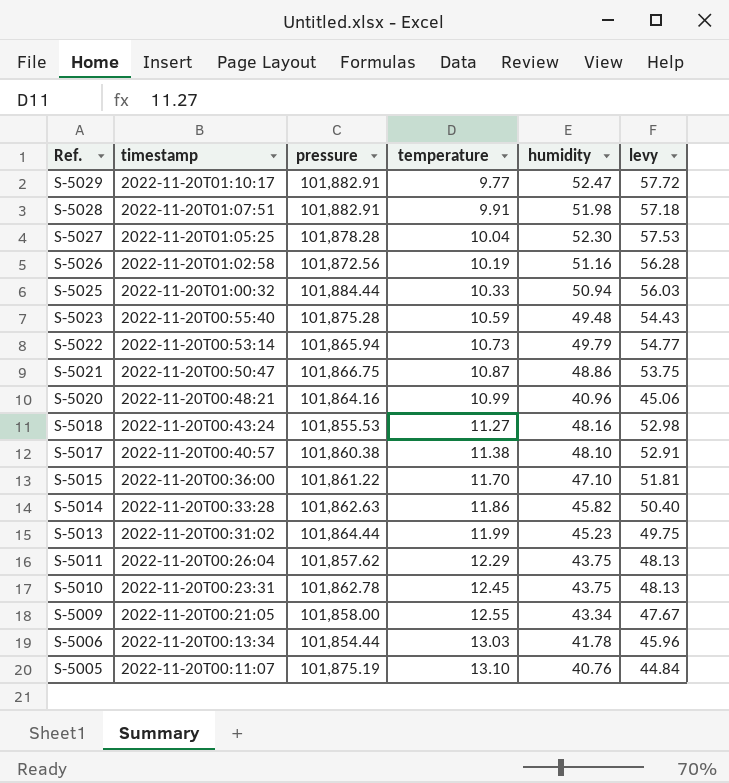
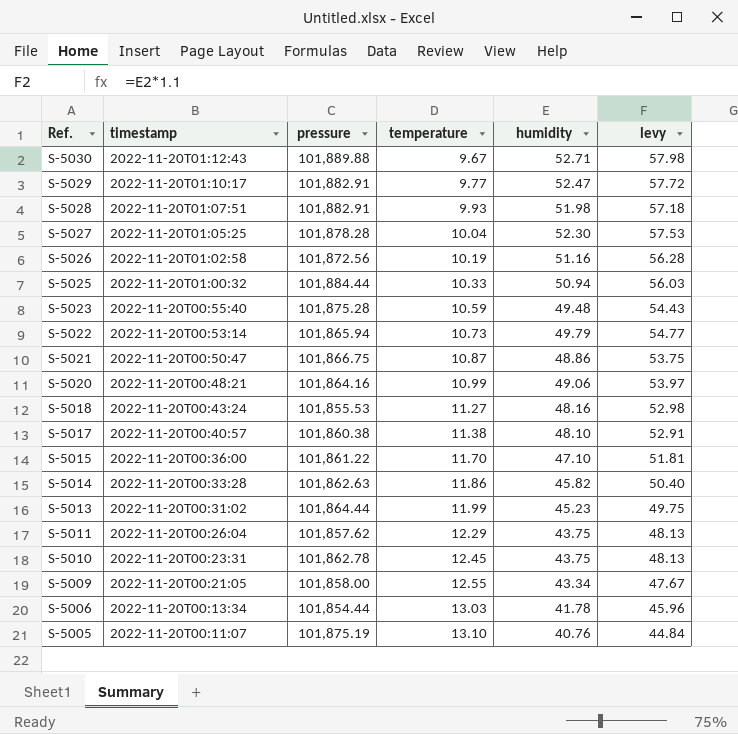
row S-5030: none -> 2022-11-20T01:12:43 | 101,889.88 | 9.67 | 52.71 | 57.98
S-5028 | temperature: 9.91 -> 9.93
S-5020 | humidity: 40.96 -> 49.06
S-5020 | levy: 45.06 -> 53.97

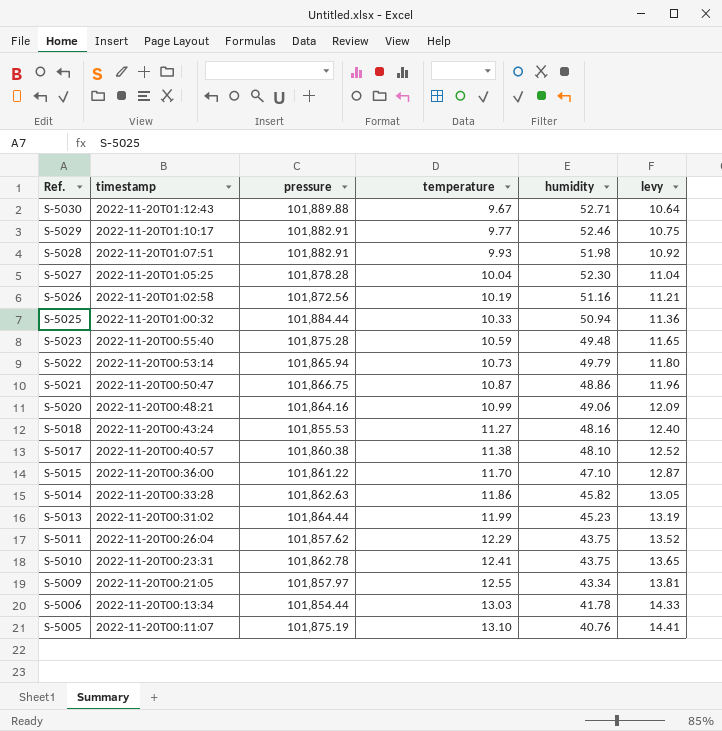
column levy | formula: [humidity] * 1.1 -> [temperature] * 1.1
S-5029 | humidity: 52.47 -> 52.46
S-5010 | temperature: 12.45 -> 12.41
S-5009 | pressure: 101,858.00 -> 101,857.97

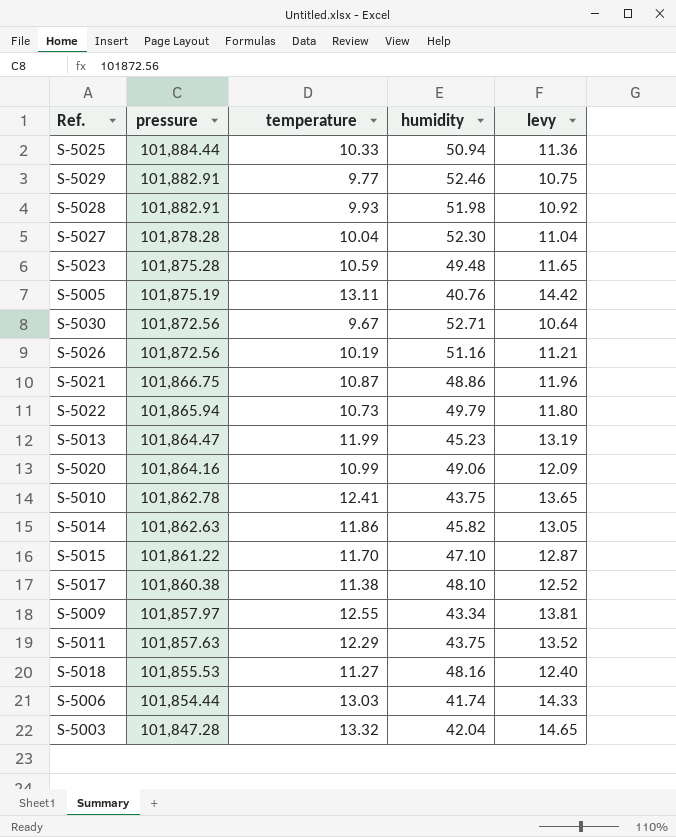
row order: Ref. descending -> pressure descending
column timestamp | position: 2 -> none
S-5005 | temperature: 13.10 -> 13.11
S-5005 | levy: 14.41 -> 14.42
S-5030 | pressure: 101,889.88 -> 101,872.56
S-5013 | pressure: 101,864.44 -> 101,864.47
S-5011 | pressure: 101,857.62 -> 101,857.63
S-5006 | humidity: 41.78 -> 41.74
row S-5003: none -> 101,847.28 | 13.32 | 42.04 | 14.65

